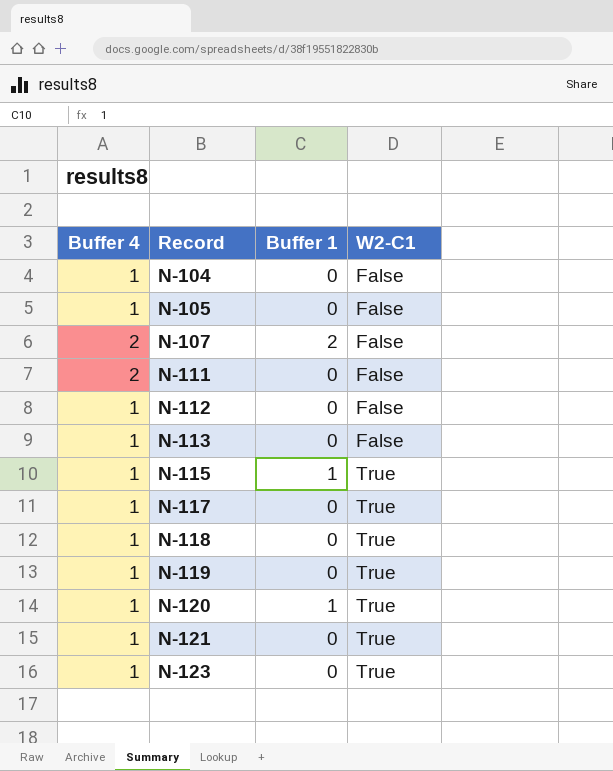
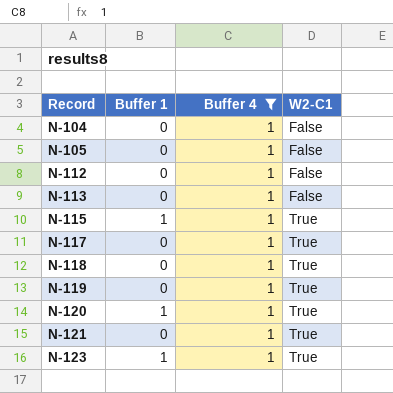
filter: none -> Buffer 4 = 1
column Buffer 4 | position: 1 -> 3
N-123 | Buffer 1: 0 -> 1

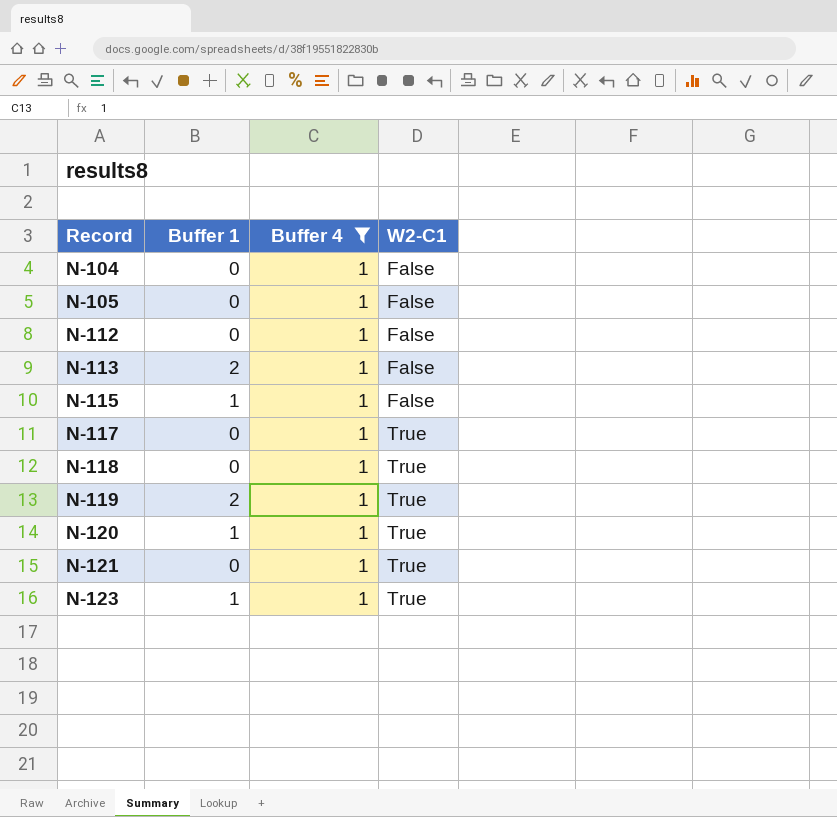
N-113 | Buffer 1: 0 -> 2
N-115 | W2-C1: True -> False
N-119 | Buffer 1: 0 -> 2

